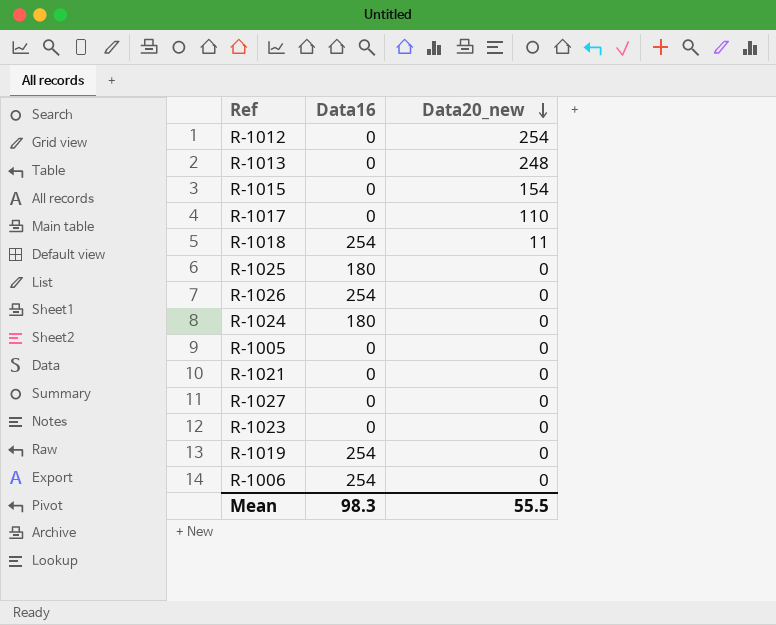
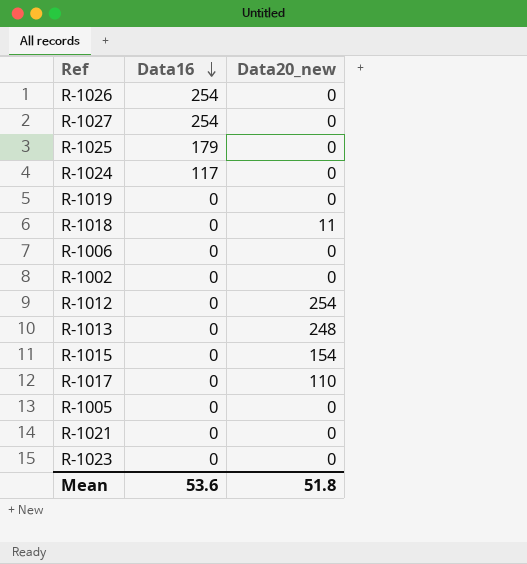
row order: Data20_new descending -> Data16 descending
R-1027 | Data16: 0 -> 254
R-1025 | Data16: 180 -> 179
R-1024 | Data16: 180 -> 117
R-1019 | Data16: 254 -> 0
R-1018 | Data16: 254 -> 0
R-1006 | Data16: 254 -> 0
row R-1002: none -> 0 | 0
Mean | Data16: 98.3 -> 53.6
Mean | Data20_new: 55.5 -> 51.8

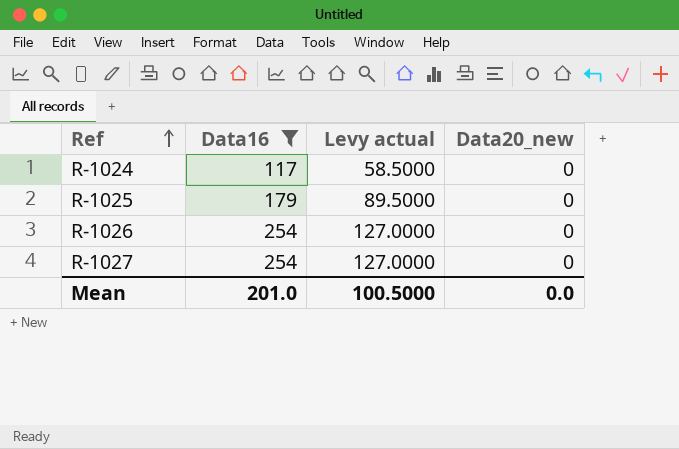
filter: none -> Data16 != 0
row order: Data16 descending -> Ref ascending
column Levy actual | formula: none -> [Data16] * 0.5
Mean | Data16: 53.6 -> 201.0
Mean | Data20_new: 51.8 -> 0.0

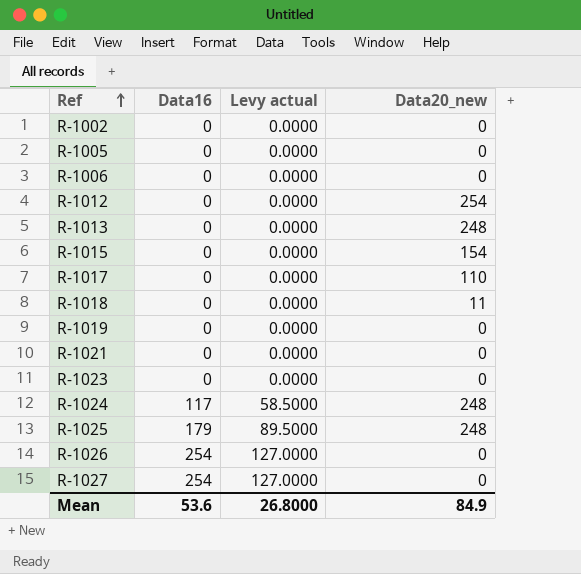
filter: Data16 != 0 -> none
R-1024 | Data20_new: 0 -> 248
R-1025 | Data20_new: 0 -> 248
Mean | Data16: 201.0 -> 53.6
Mean | Levy actual: 100.5000 -> 26.8000
Mean | Data20_new: 0.0 -> 84.9

